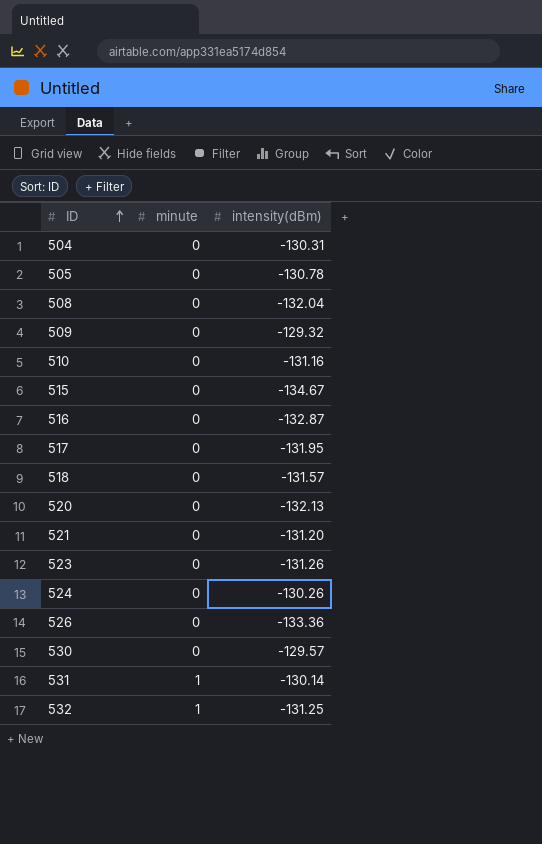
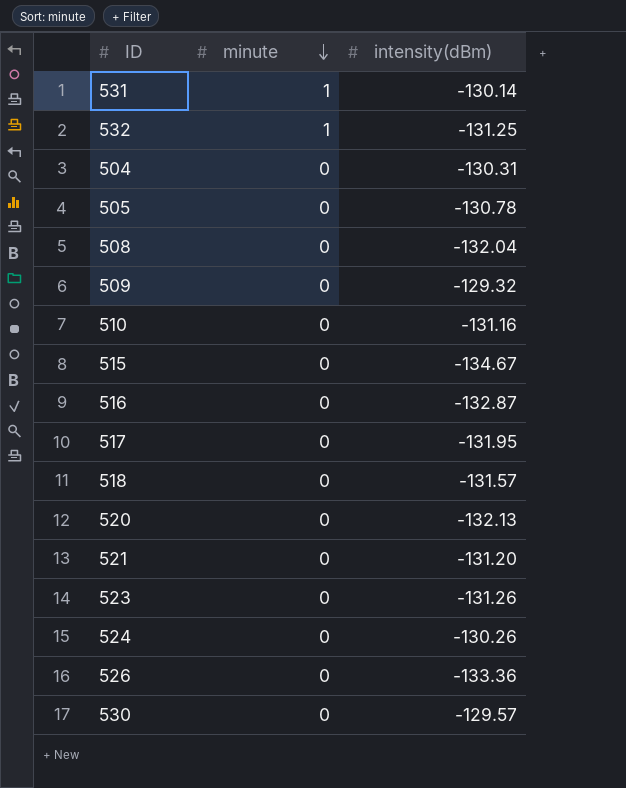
row order: ID ascending -> minute descending

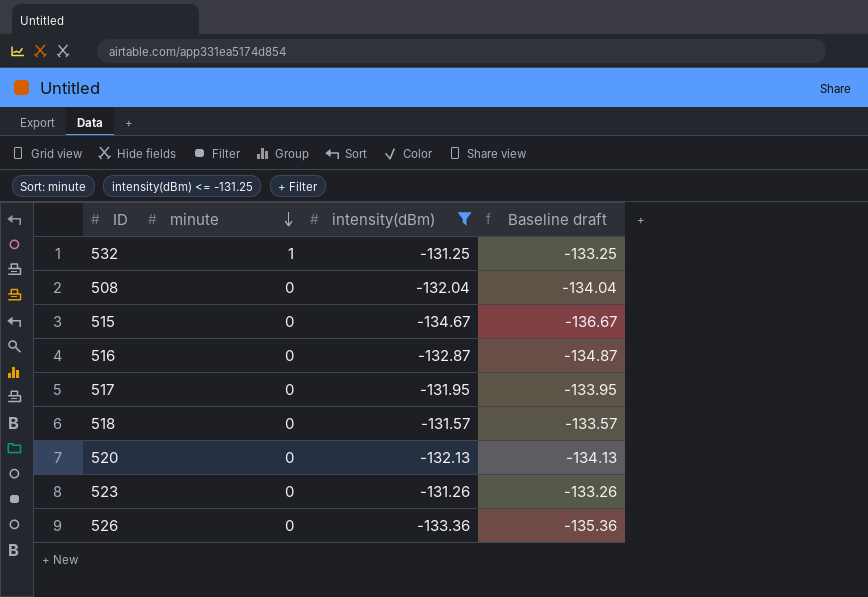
filter: none -> intensity(dBm) <= -131.25
column Baseline draft | formula: none -> [intensity(dBm)] - 2

